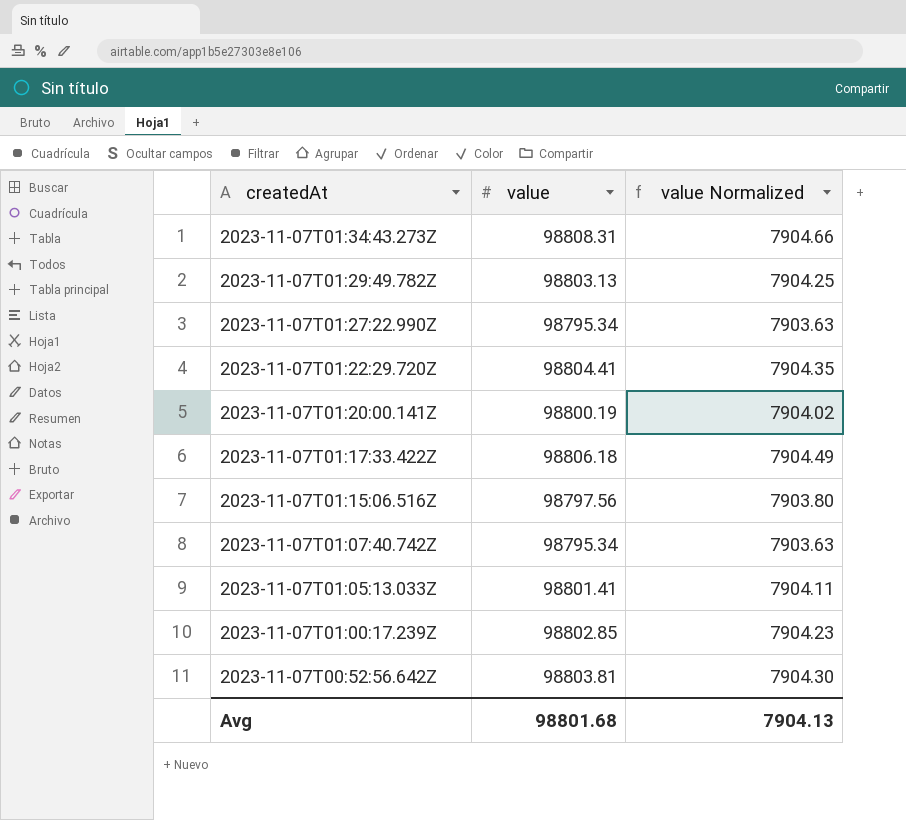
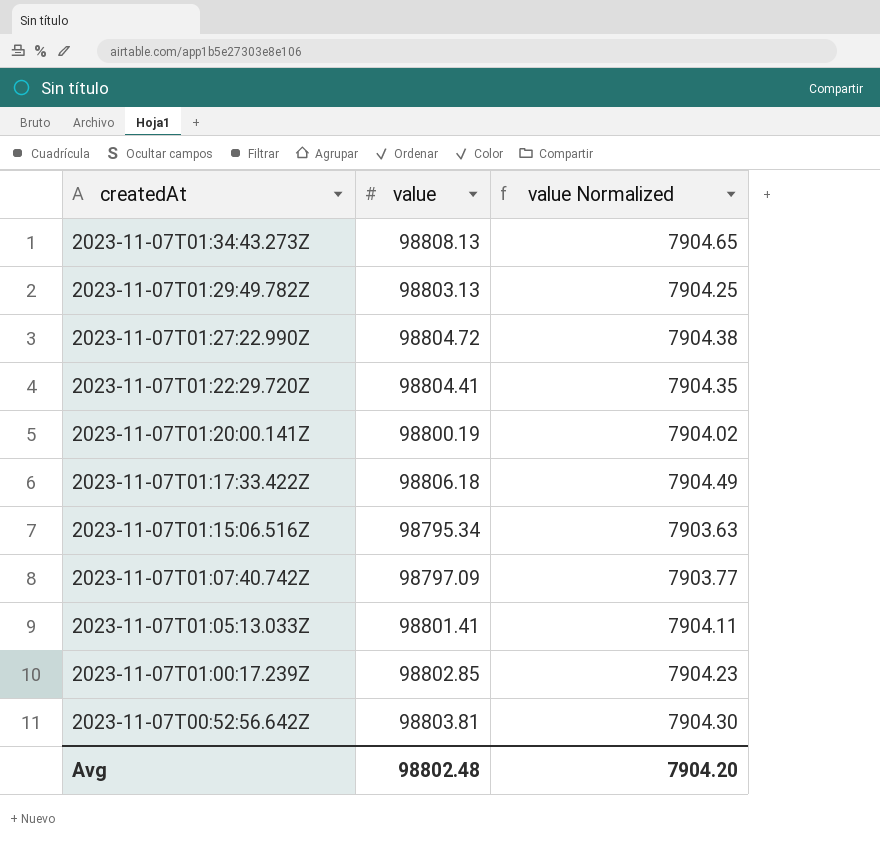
2023-11-07T01:34:43.273Z | value: 98808.31 -> 98808.13
2023-11-07T01:34:43.273Z | value Normalized: 7904.66 -> 7904.65
2023-11-07T01:27:22.990Z | value: 98795.34 -> 98804.72
2023-11-07T01:27:22.990Z | value Normalized: 7903.63 -> 7904.38
2023-11-07T01:15:06.516Z | value: 98797.56 -> 98795.34
2023-11-07T01:15:06.516Z | value Normalized: 7903.80 -> 7903.63
2023-11-07T01:07:40.742Z | value: 98795.34 -> 98797.09
2023-11-07T01:07:40.742Z | value Normalized: 7903.63 -> 7903.77
Avg | value: 98801.68 -> 98802.48
Avg | value Normalized: 7904.13 -> 7904.20

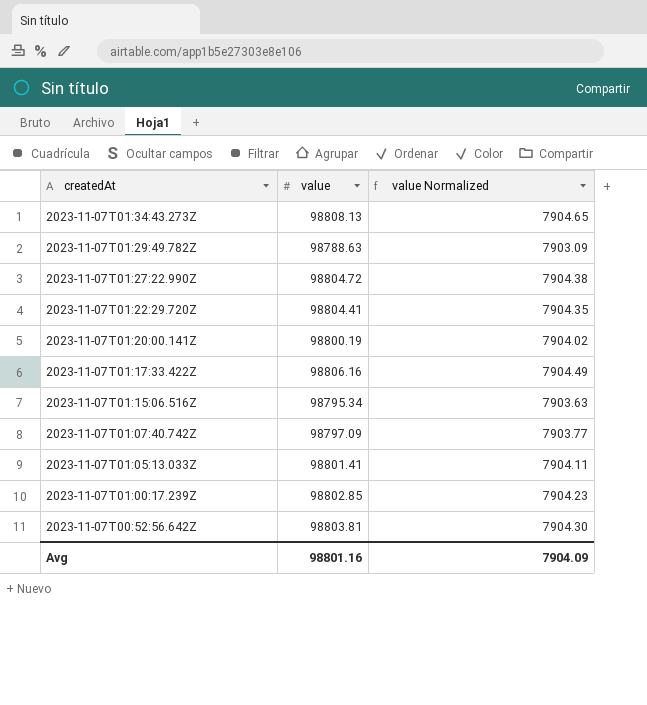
2023-11-07T01:29:49.782Z | value: 98803.13 -> 98788.63
2023-11-07T01:29:49.782Z | value Normalized: 7904.25 -> 7903.09
2023-11-07T01:17:33.422Z | value: 98806.18 -> 98806.16
Avg | value: 98802.48 -> 98801.16
Avg | value Normalized: 7904.20 -> 7904.09

